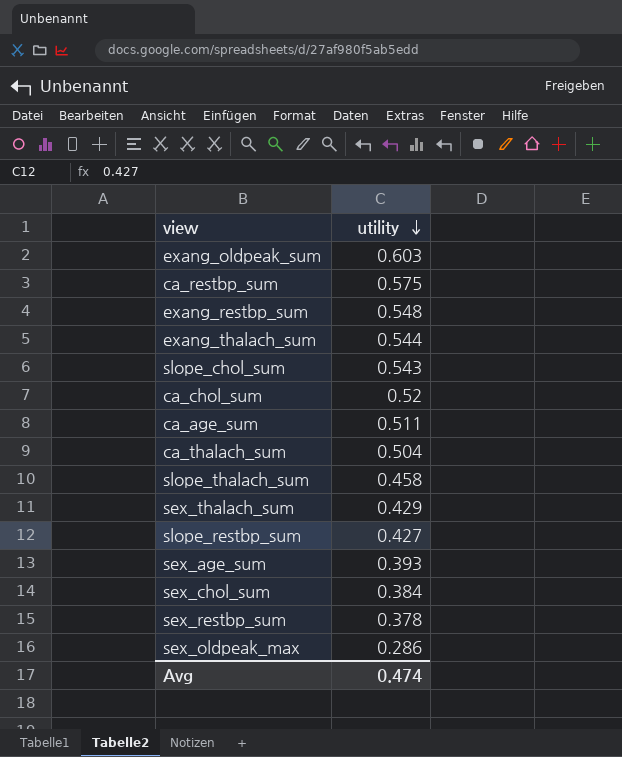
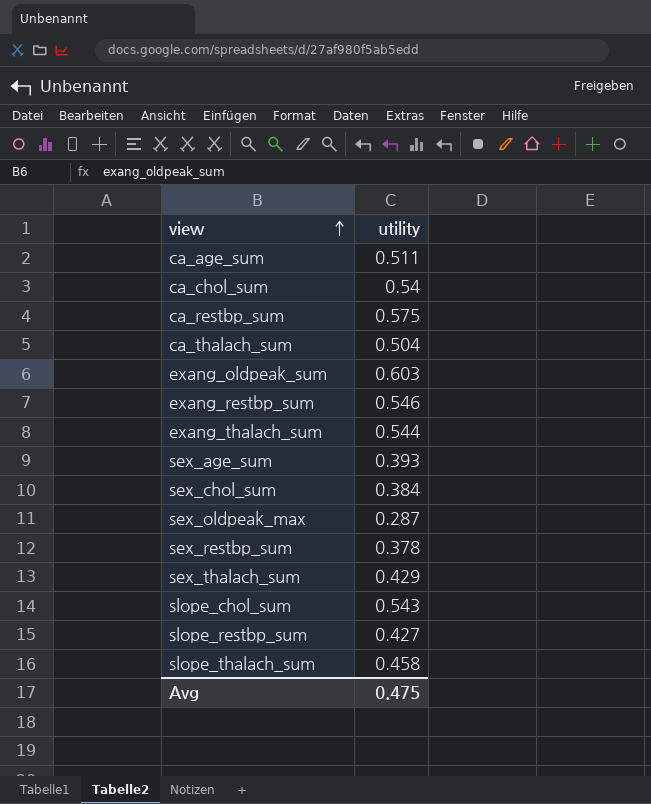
row order: utility descending -> view ascending
ca_chol_sum | utility: 0.52 -> 0.54
exang_restbp_sum | utility: 0.548 -> 0.546
sex_oldpeak_max | utility: 0.286 -> 0.287
Avg | utility: 0.474 -> 0.475

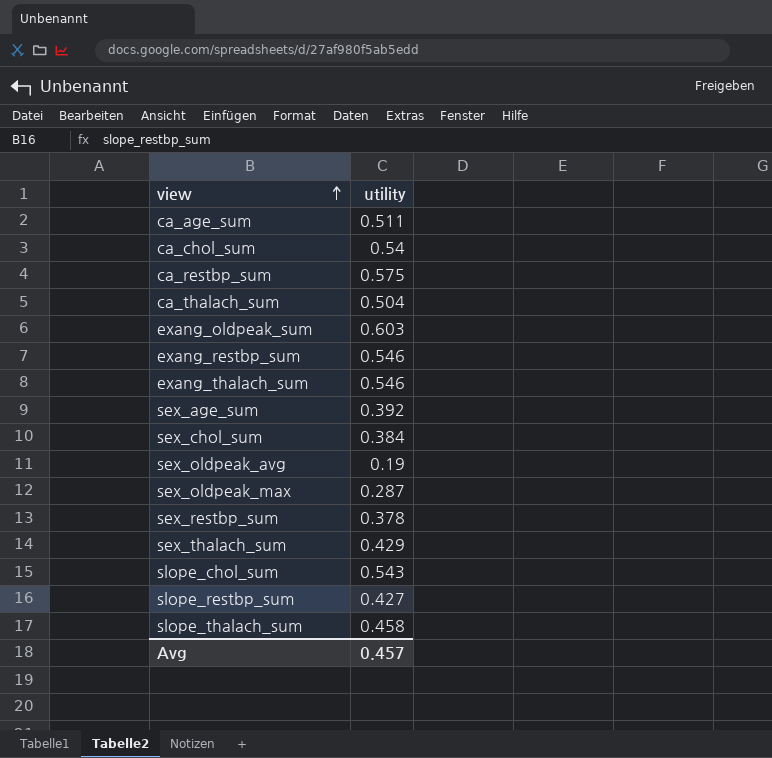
exang_thalach_sum | utility: 0.544 -> 0.546
sex_age_sum | utility: 0.393 -> 0.392
row sex_oldpeak_avg: none -> 0.19
Avg | utility: 0.475 -> 0.457

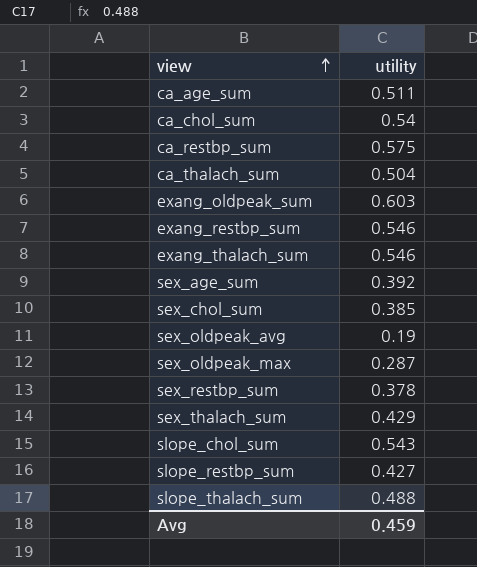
sex_chol_sum | utility: 0.384 -> 0.385
slope_thalach_sum | utility: 0.458 -> 0.488
Avg | utility: 0.457 -> 0.459

